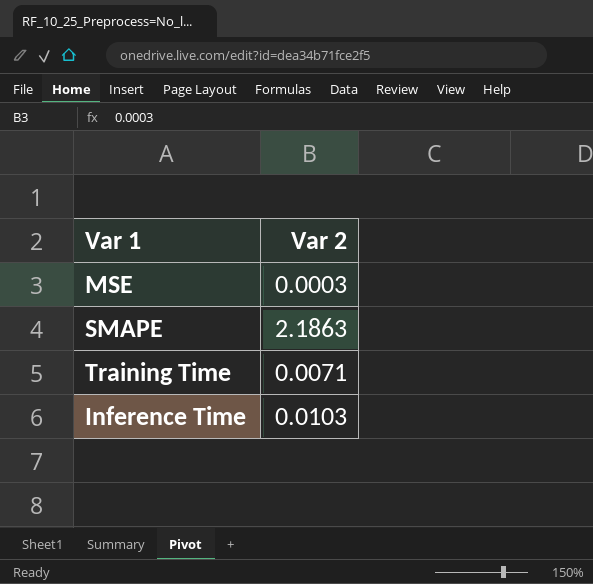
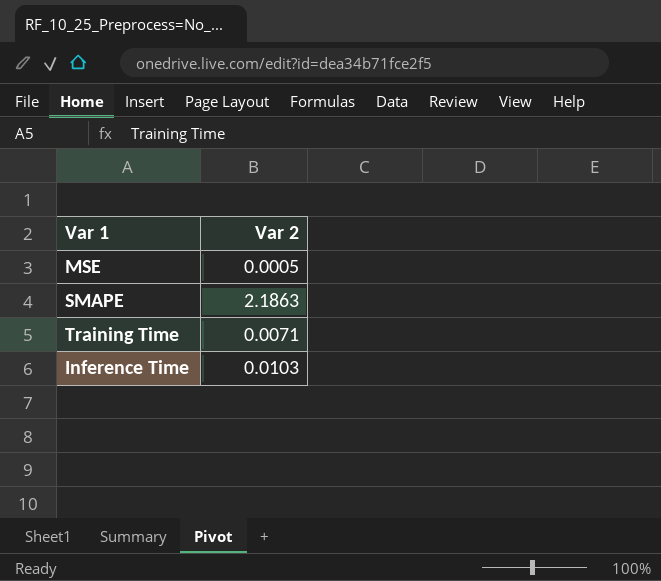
MSE | Var 2: 0.0003 -> 0.0005

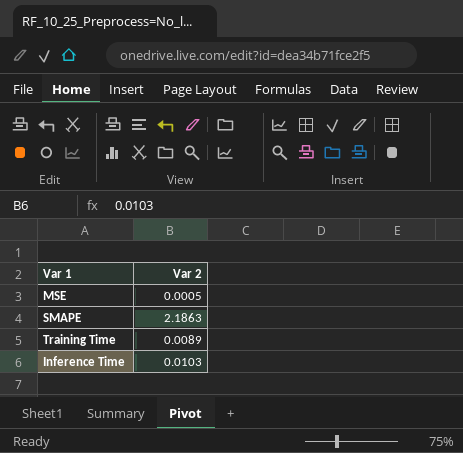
Training Time | Var 2: 0.0071 -> 0.0089

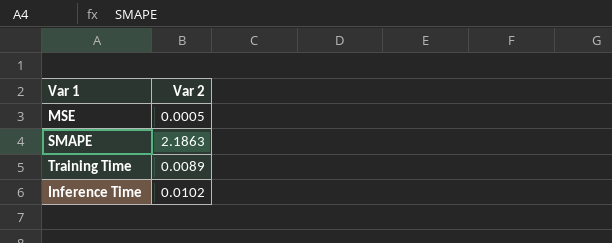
Inference Time | Var 2: 0.0103 -> 0.0102

